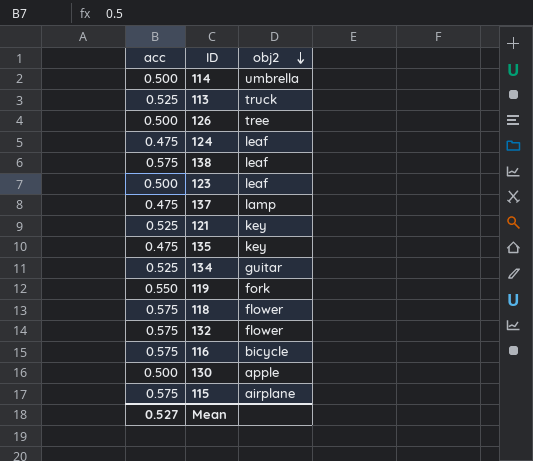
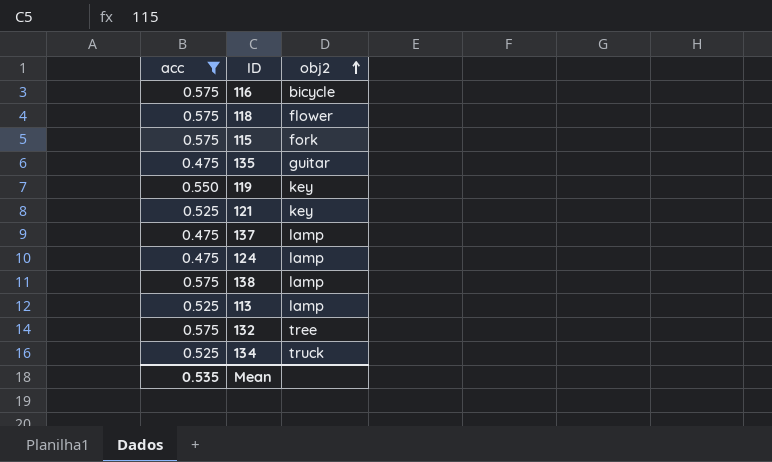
filter: none -> acc != 0.500
row order: obj2 descending -> obj2 ascending
115 | obj2: airplane -> fork
135 | obj2: key -> guitar
119 | obj2: fork -> key
124 | obj2: leaf -> lamp
138 | obj2: leaf -> lamp
113 | obj2: truck -> lamp
132 | obj2: flower -> tree
134 | obj2: guitar -> truck
Mean | acc: 0.527 -> 0.535

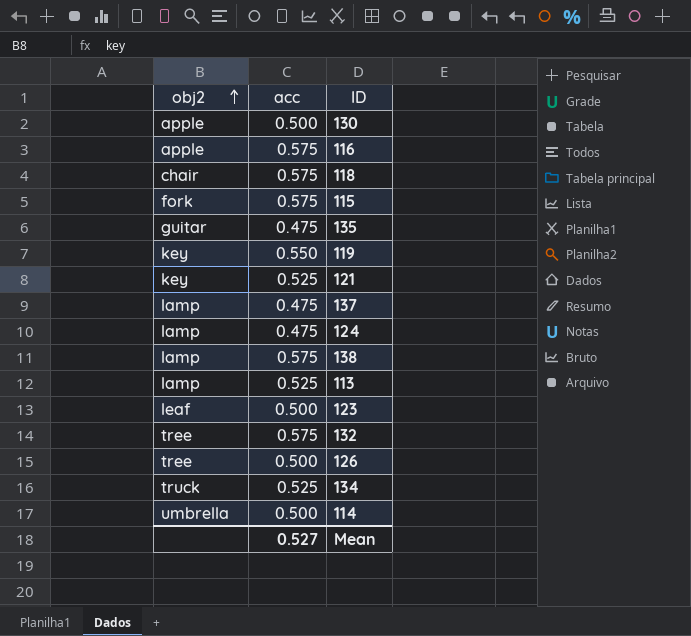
filter: acc != 0.500 -> none
column obj2 | position: 3 -> 1
116 | obj2: bicycle -> apple
118 | obj2: flower -> chair
Mean | acc: 0.535 -> 0.527

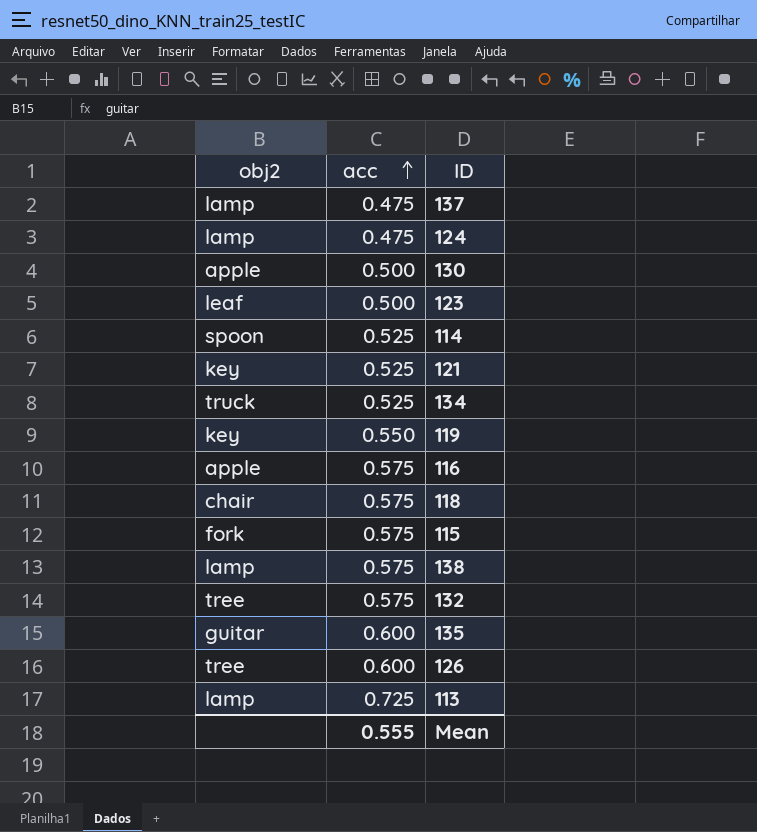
row order: obj2 ascending -> acc ascending
114 | obj2: umbrella -> spoon
114 | acc: 0.500 -> 0.525
135 | acc: 0.475 -> 0.600
126 | acc: 0.500 -> 0.600
113 | acc: 0.525 -> 0.725
Mean | acc: 0.527 -> 0.555

